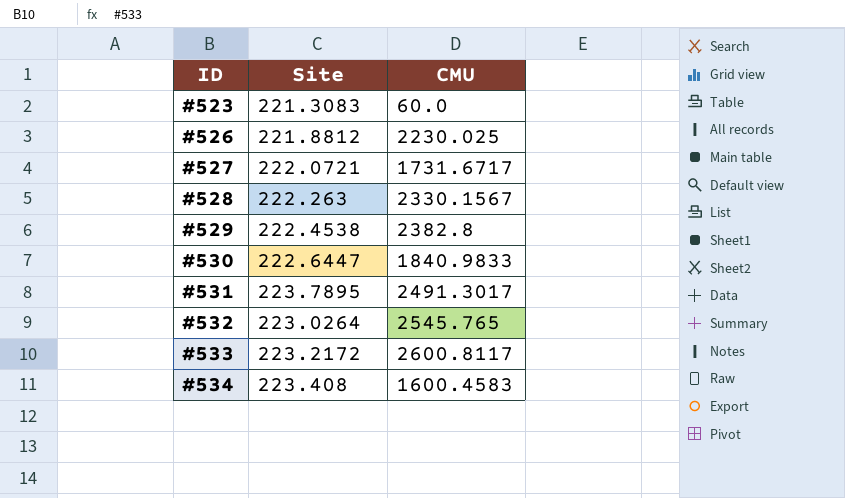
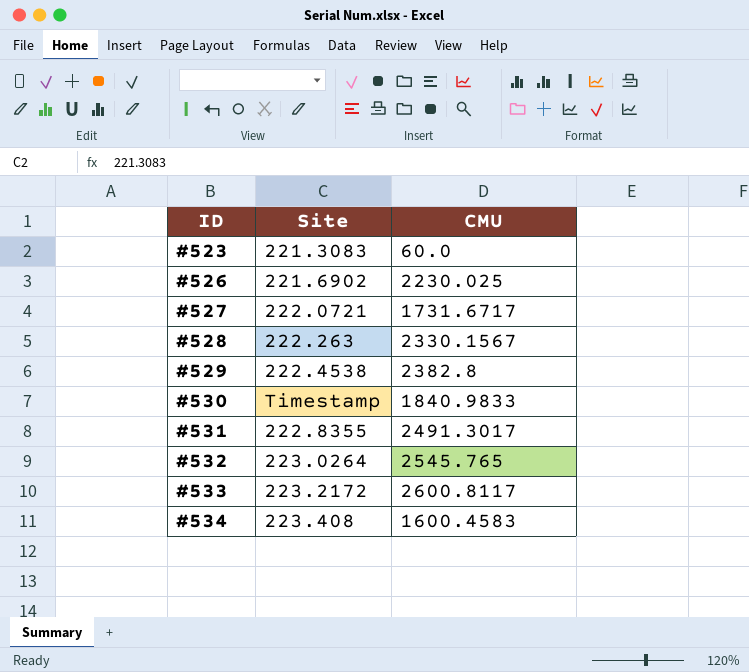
#526 | Site: 221.8812 -> 221.6902
#530 | Site: 222.6447 -> Timestamp
#531 | Site: 223.7895 -> 222.8355

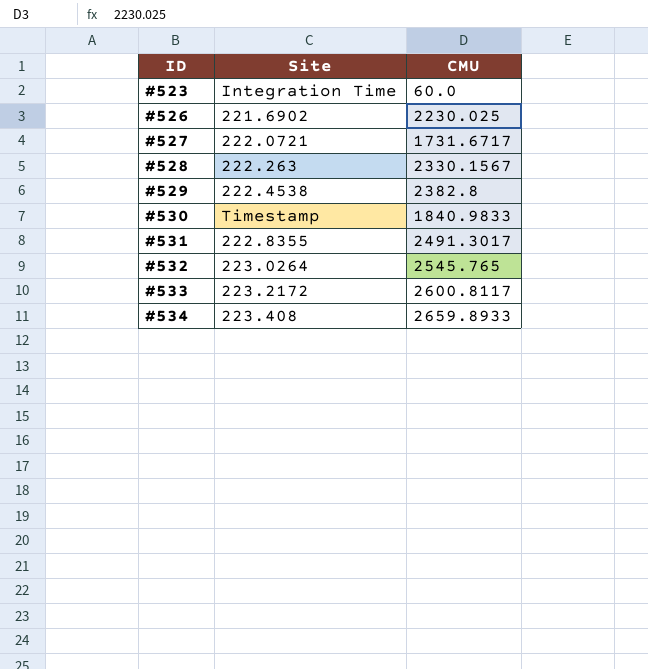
#523 | Site: 221.3083 -> Integration Time
#534 | CMU: 1600.4583 -> 2659.8933

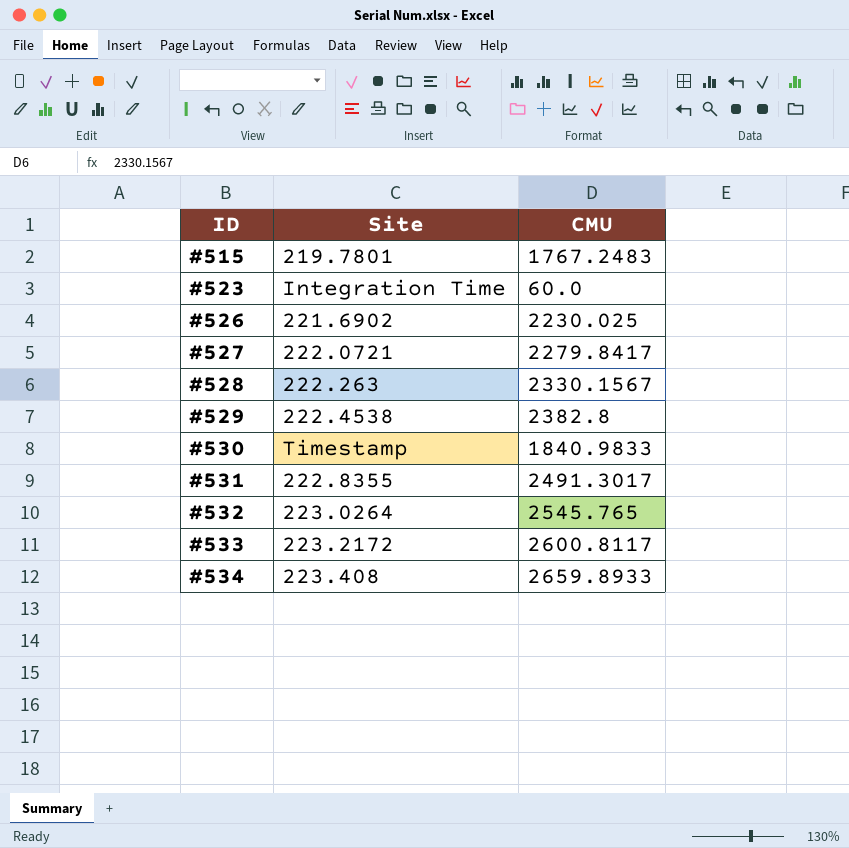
row #515: none -> 219.7801 | 1767.2483
#527 | CMU: 1731.6717 -> 2279.8417

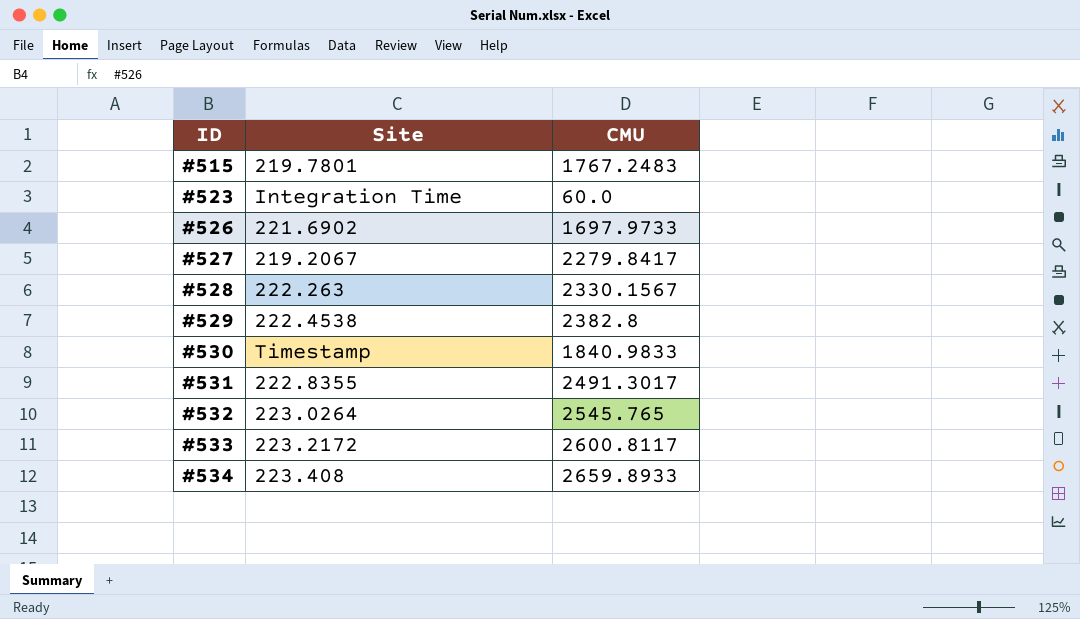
#526 | CMU: 2230.025 -> 1697.9733
#527 | Site: 222.0721 -> 219.2067

